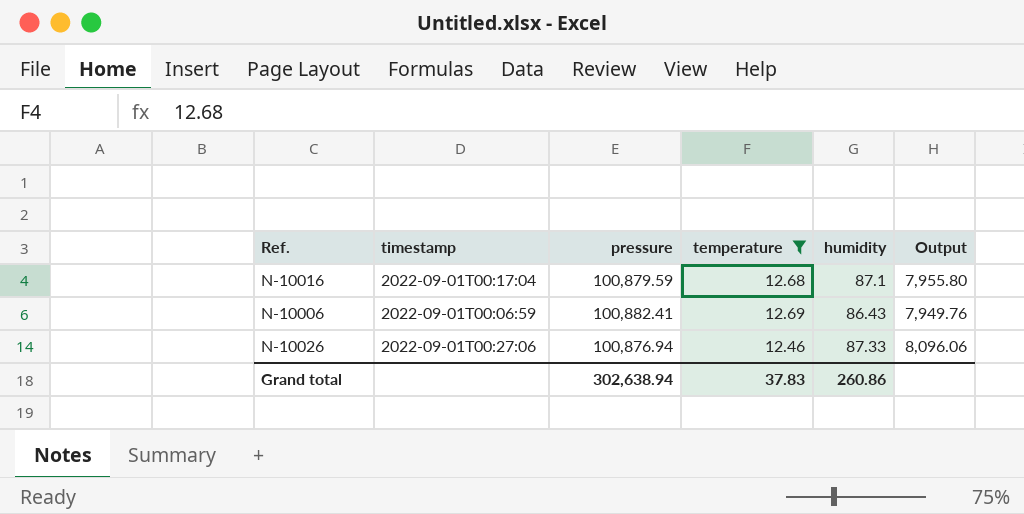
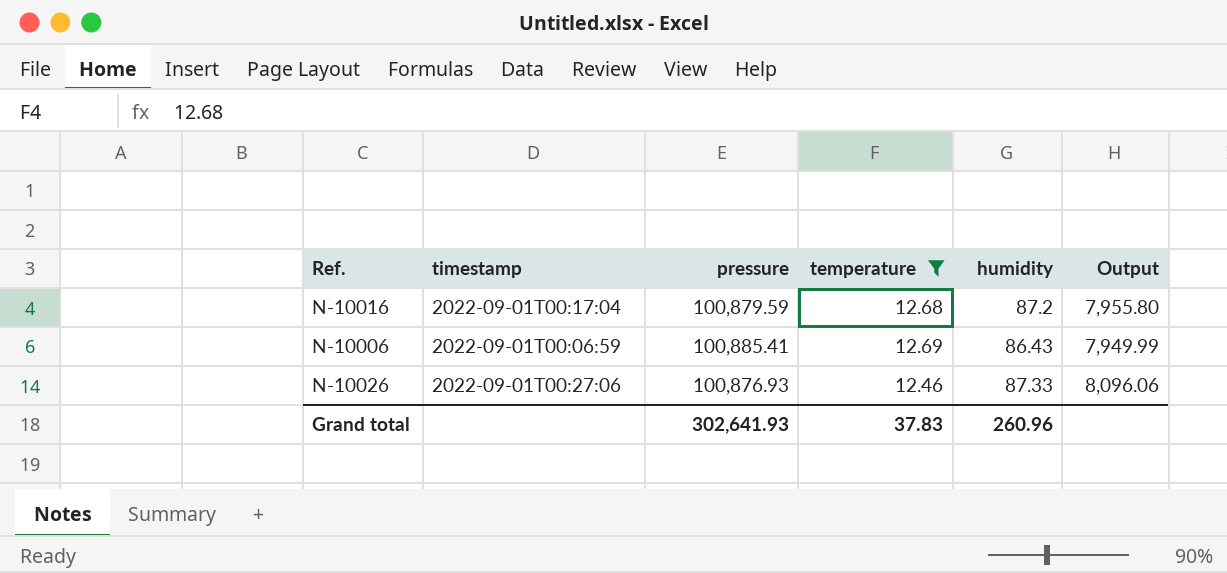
N-10016 | humidity: 87.1 -> 87.2
N-10006 | pressure: 100,882.41 -> 100,885.41
N-10006 | Output: 7,949.76 -> 7,949.99
N-10026 | pressure: 100,876.94 -> 100,876.93
Grand total | pressure: 302,638.94 -> 302,641.93
Grand total | humidity: 260.86 -> 260.96

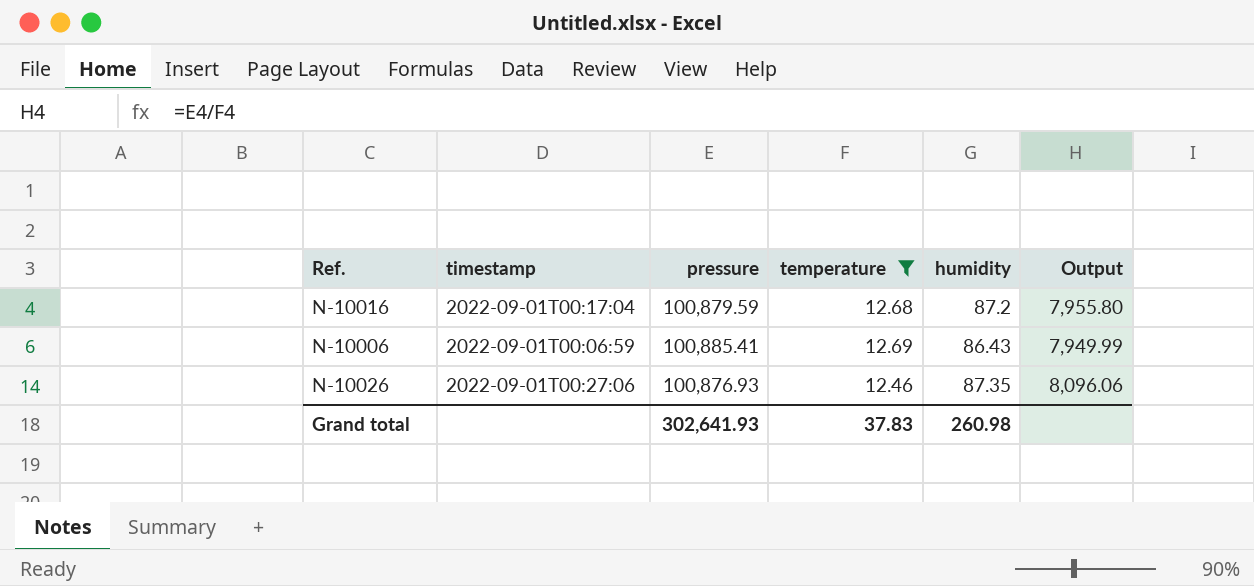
N-10026 | humidity: 87.33 -> 87.35
Grand total | humidity: 260.96 -> 260.98

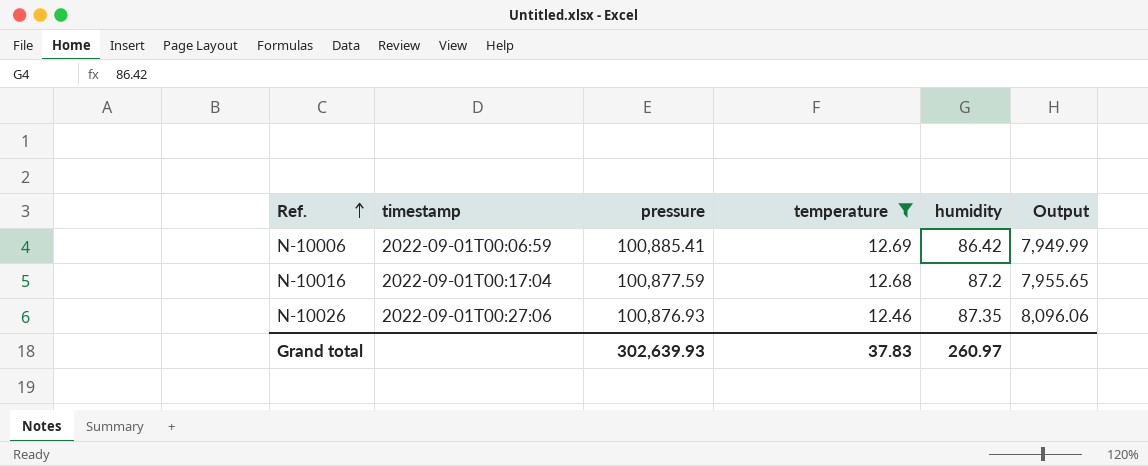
row order: none -> Ref. ascending
N-10006 | humidity: 86.43 -> 86.42
N-10016 | pressure: 100,879.59 -> 100,877.59
N-10016 | Output: 7,955.80 -> 7,955.65
Grand total | pressure: 302,641.93 -> 302,639.93
Grand total | humidity: 260.98 -> 260.97

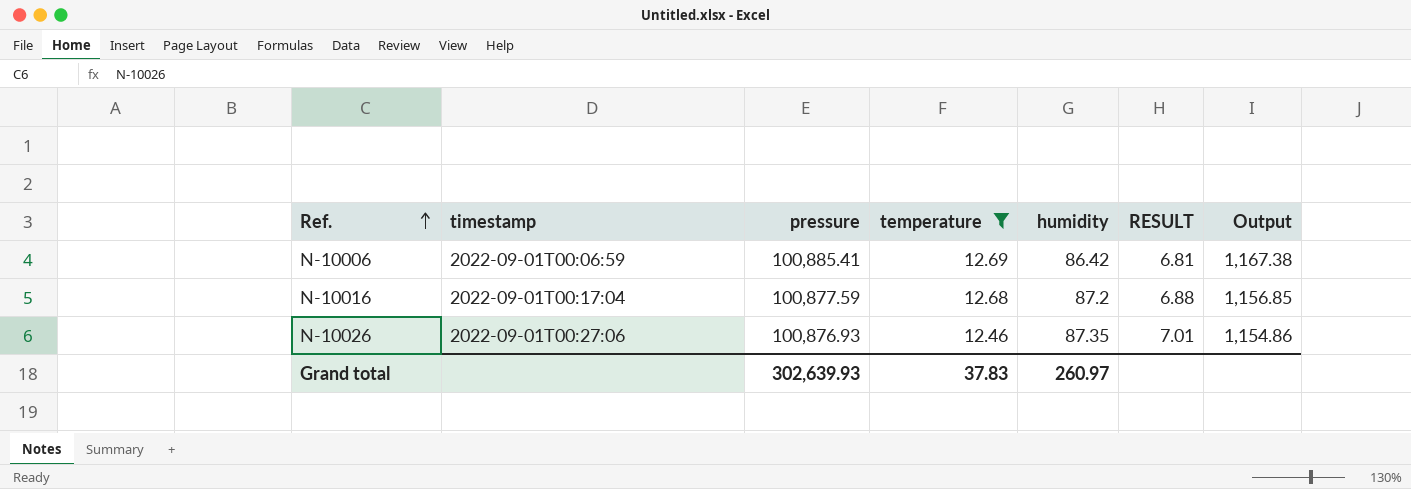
column RESULT | formula: none -> [humidity] / [temperature]
column Output | formula: [pressure] / [temperature] -> [pressure] / [humidity]

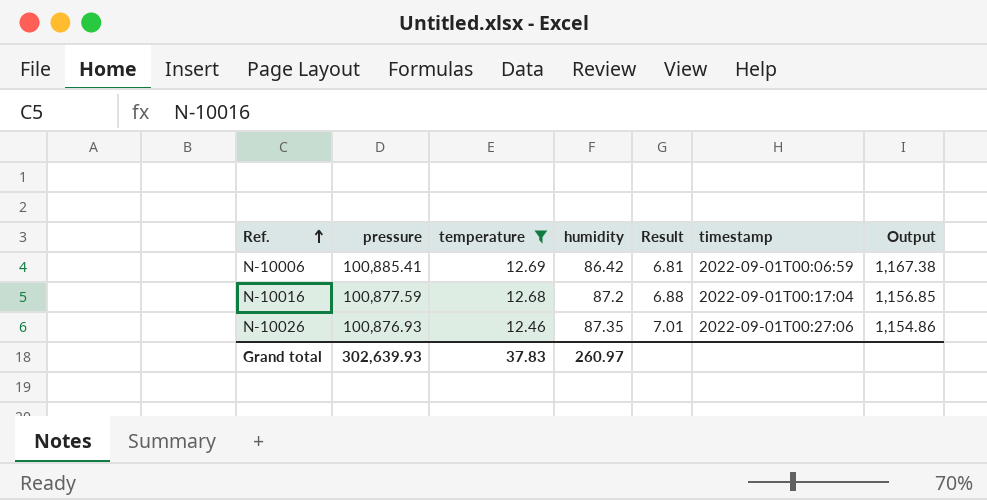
column name: RESULT -> Result
column timestamp | position: 2 -> 6

